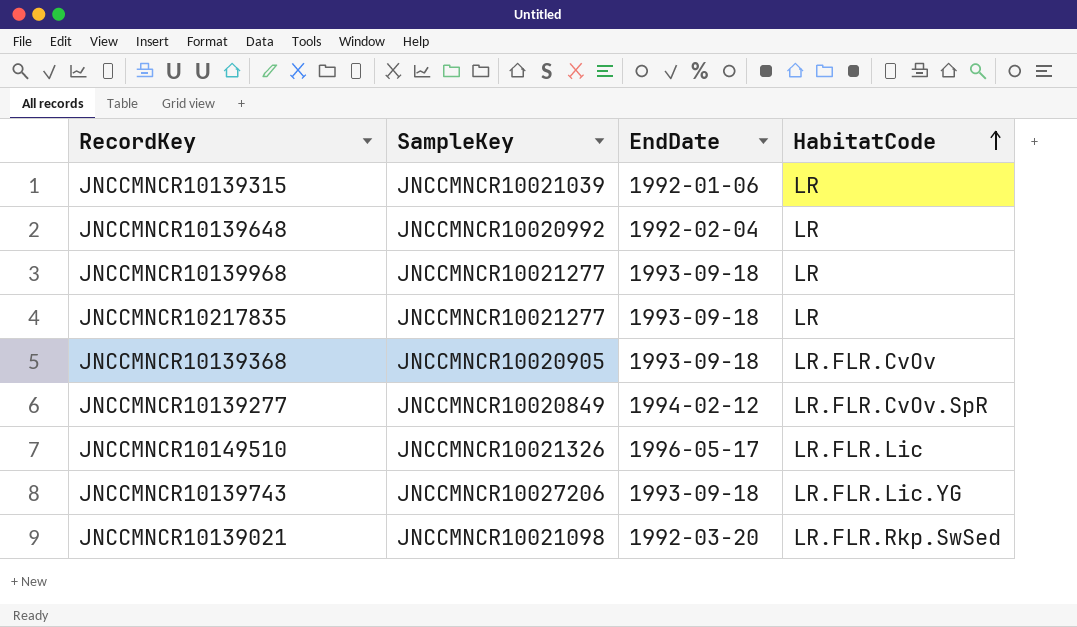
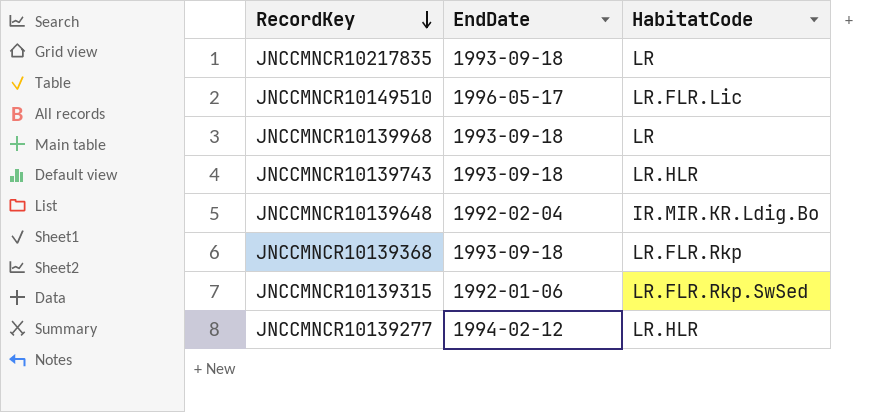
row order: HabitatCode ascending -> RecordKey descending
column SampleKey | position: 2 -> none
row JNCCMNCR10139021: JNCCMNCR10021098 | 1992-03-20 | LR.FLR.Rkp.SwSed -> none
JNCCMNCR10139743 | HabitatCode: LR.FLR.Lic.YG -> LR.HLR
JNCCMNCR10139648 | HabitatCode: LR -> IR.MIR.KR.Ldig.Bo
JNCCMNCR10139368 | HabitatCode: LR.FLR.CvOv -> LR.FLR.Rkp
JNCCMNCR10139315 | HabitatCode: LR -> LR.FLR.Rkp.SwSed
JNCCMNCR10139277 | HabitatCode: LR.FLR.CvOv.SpR -> LR.HLR

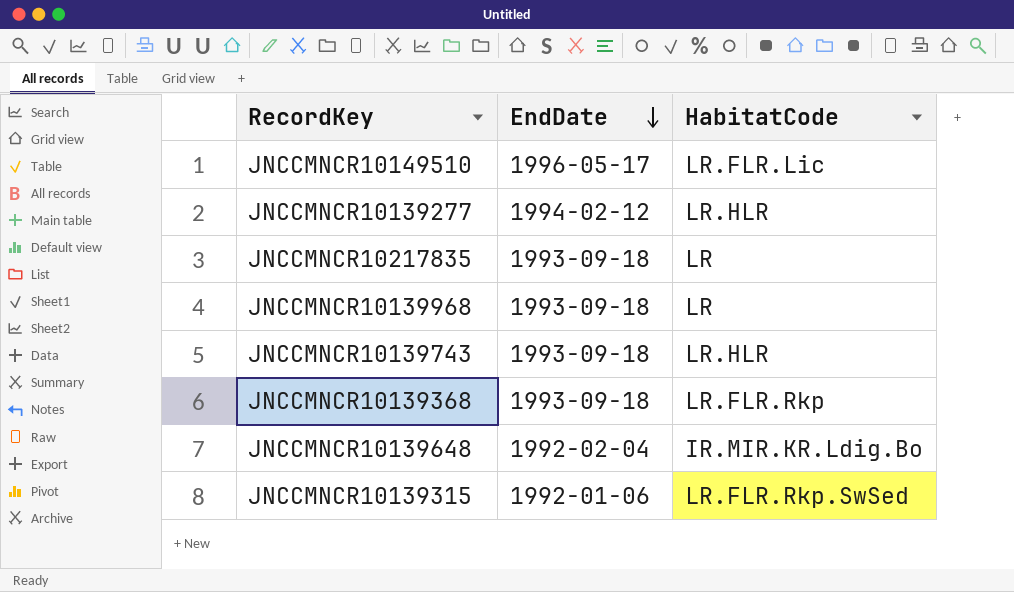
row order: RecordKey descending -> EndDate descending

